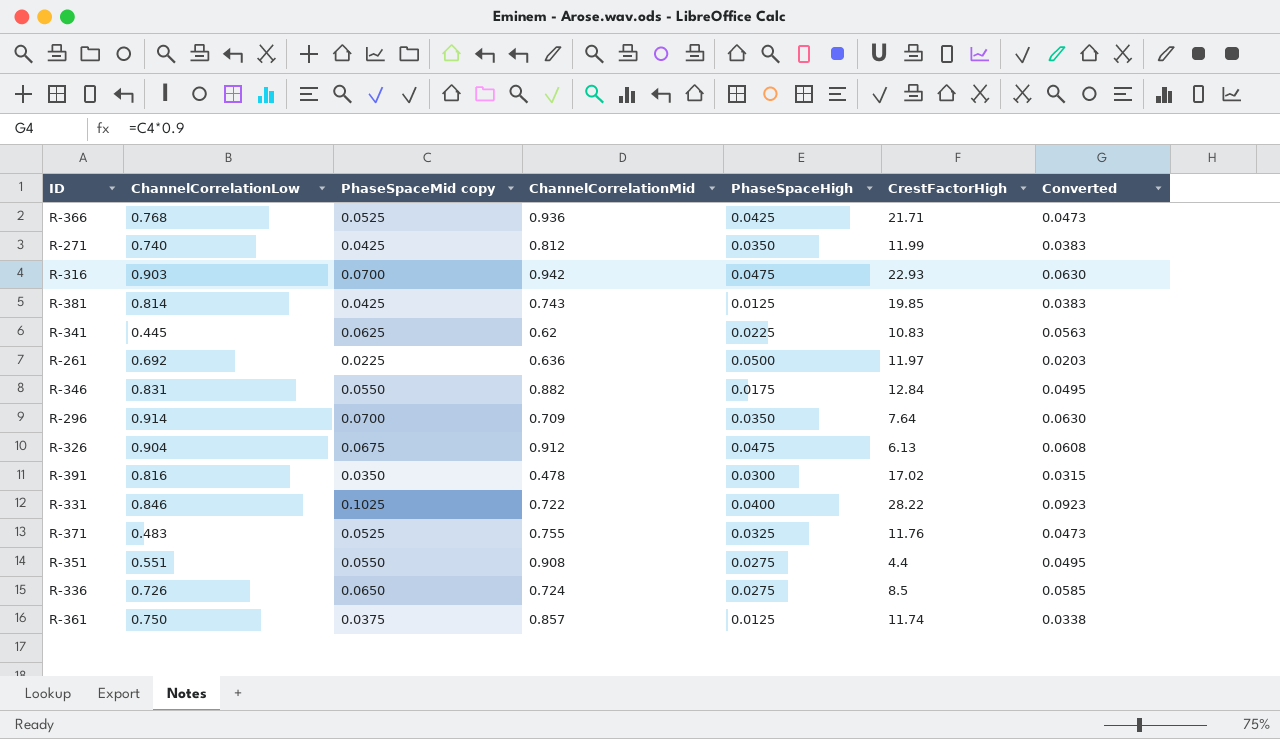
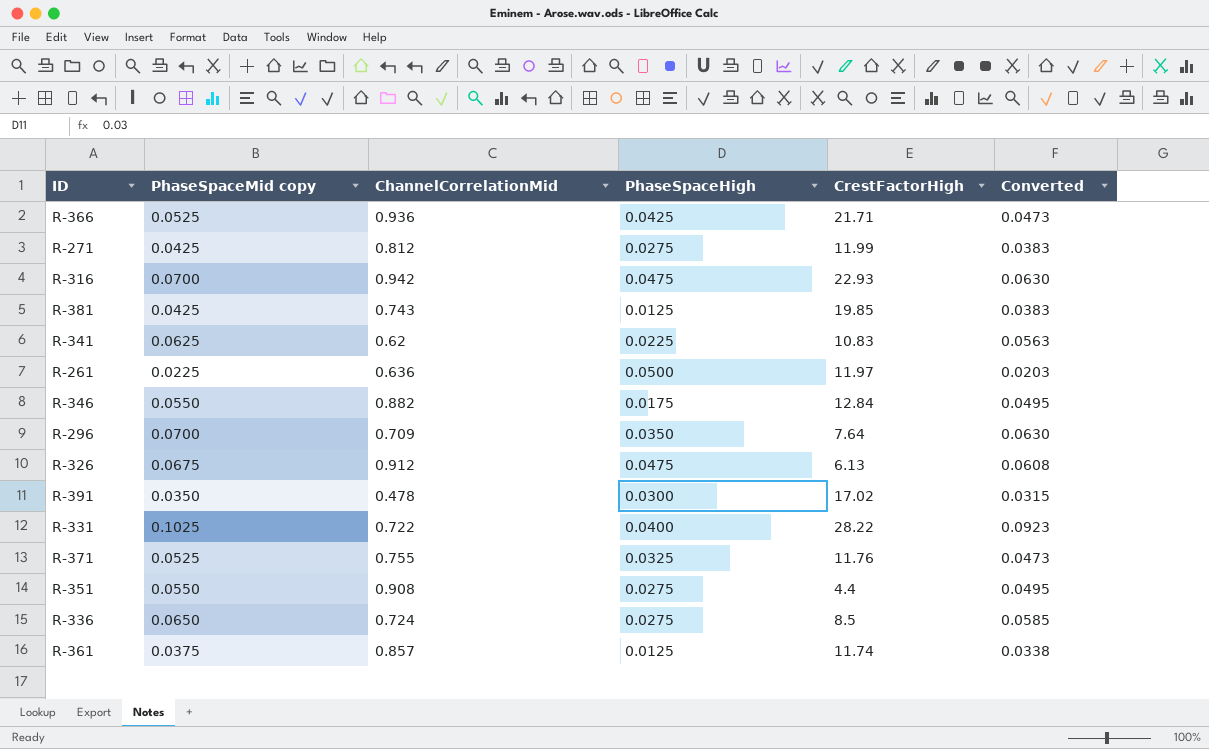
column ChannelCorrelationLow | position: 2 -> none
R-271 | PhaseSpaceHigh: 0.0350 -> 0.0275

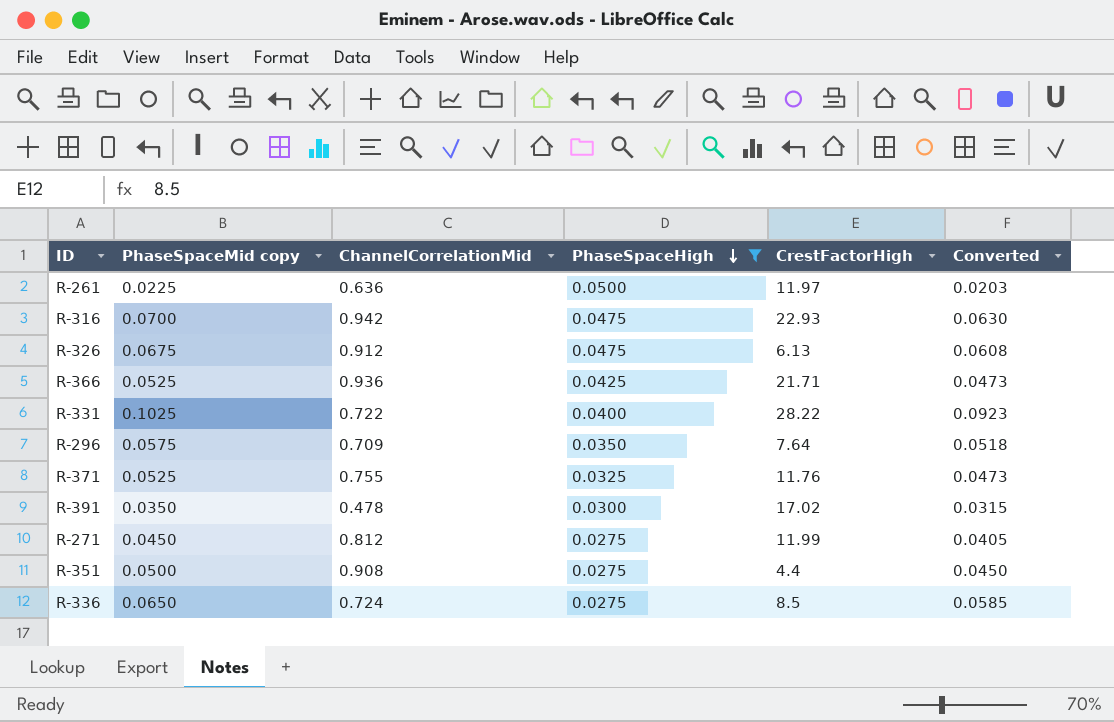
filter: none -> PhaseSpaceHigh >= 0.0275
row order: none -> PhaseSpaceHigh descending
R-296 | PhaseSpaceMid copy: 0.0700 -> 0.0575
R-296 | Converted: 0.0630 -> 0.0518
R-271 | PhaseSpaceMid copy: 0.0425 -> 0.0450
R-271 | Converted: 0.0383 -> 0.0405
R-351 | PhaseSpaceMid copy: 0.0550 -> 0.0500
R-351 | Converted: 0.0495 -> 0.0450

